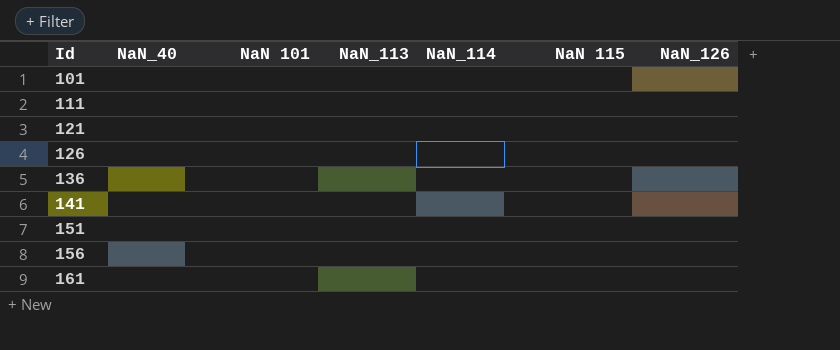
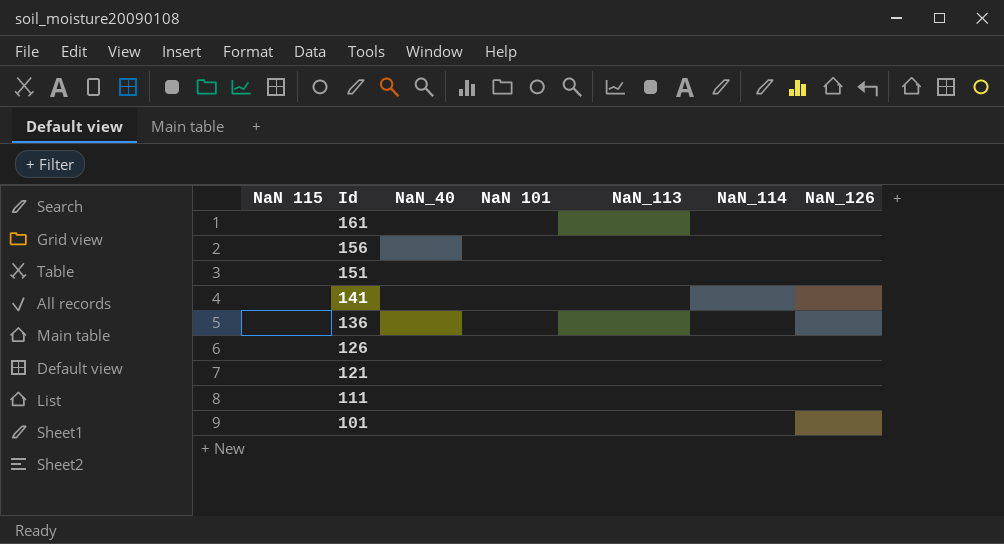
row order: Id ascending -> Id descending
column NaN 115 | position: 6 -> 1

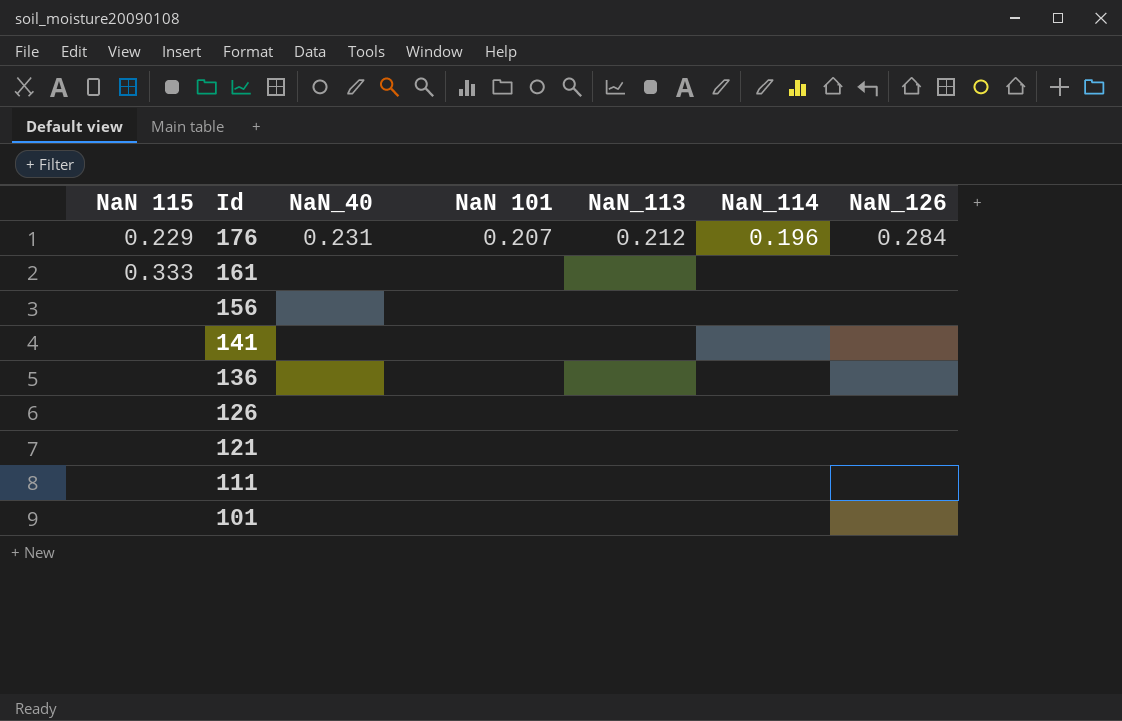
row 151: none | none | none | none | none | none -> none
row 176: none -> 0.229 | 0.231 | 0.207 | 0.212 | 0.196 | 0.284
161 | NaN 115: none -> 0.333

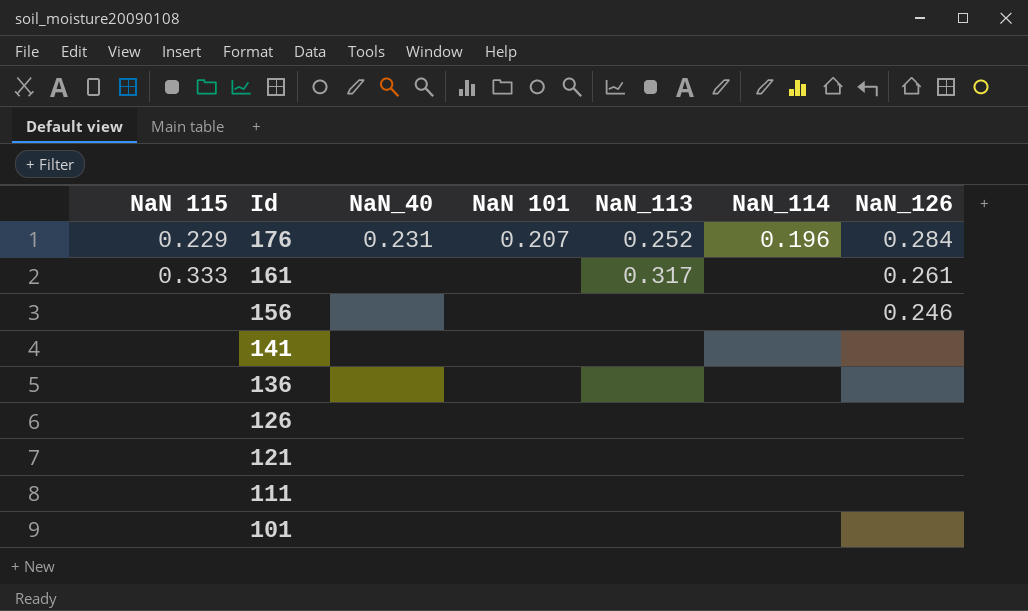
176 | NaN_113: 0.212 -> 0.252
161 | NaN_113: none -> 0.317
161 | NaN_126: none -> 0.261
156 | NaN_126: none -> 0.246

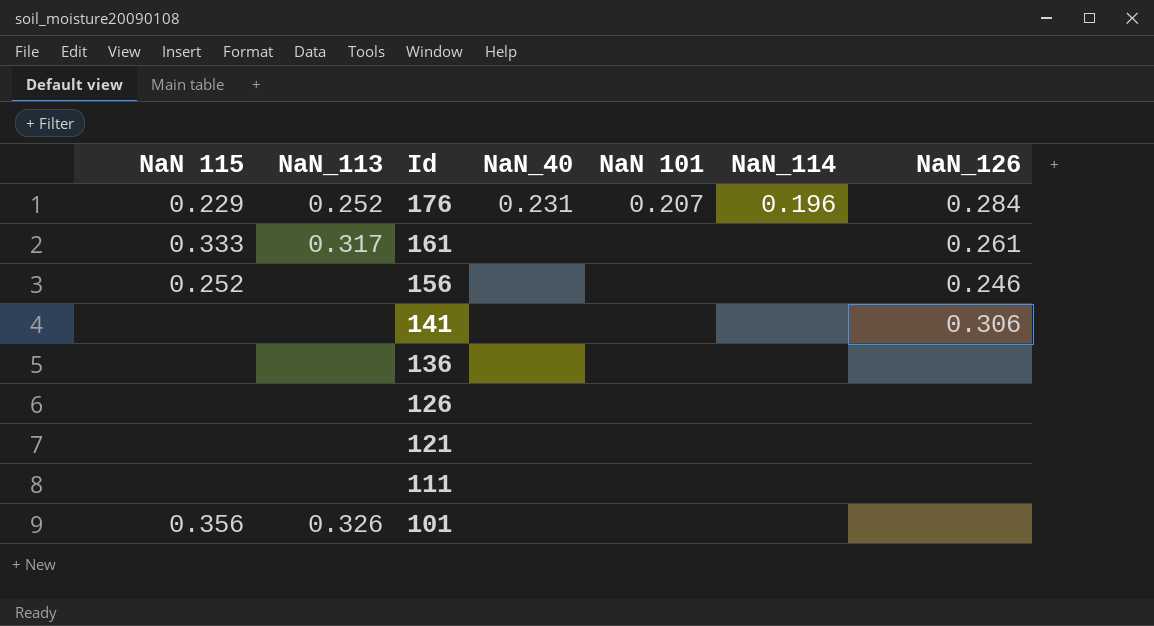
column NaN_113 | position: 5 -> 2
156 | NaN 115: none -> 0.252
141 | NaN_126: none -> 0.306
101 | NaN 115: none -> 0.356
101 | NaN_113: none -> 0.326

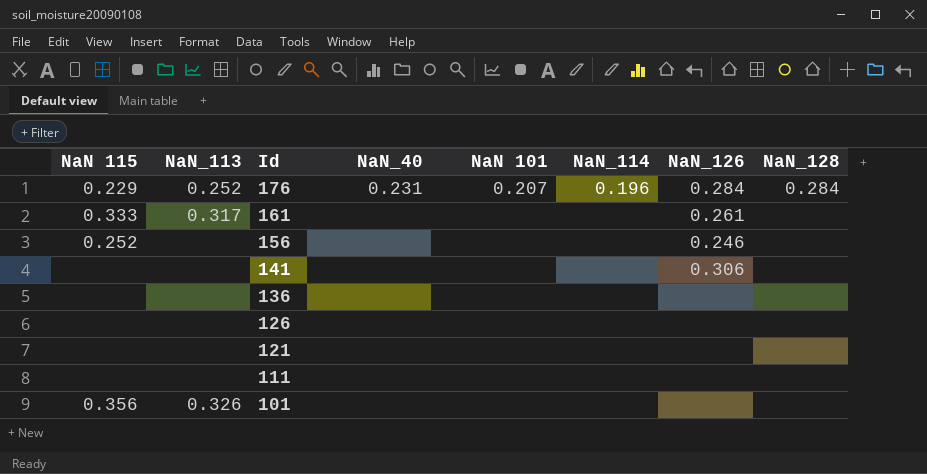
column NaN_128 | position: none -> 8

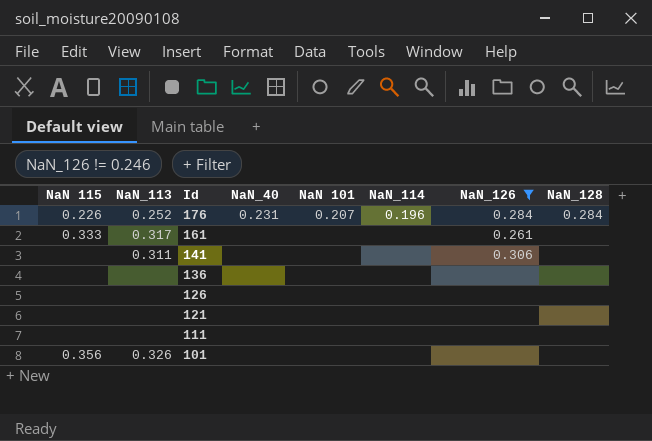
filter: none -> NaN_126 != 0.246
176 | NaN 115: 0.229 -> 0.226
141 | NaN_113: none -> 0.311

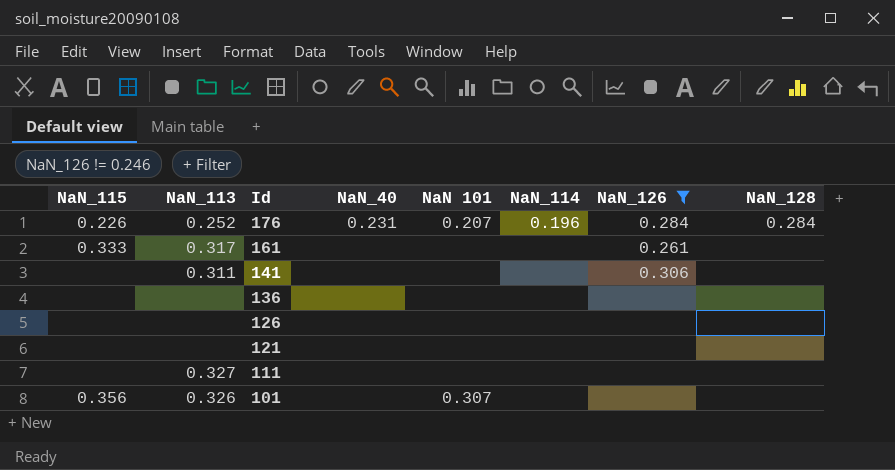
column name: NaN 115 -> NaN_115
111 | NaN_113: none -> 0.327
101 | NaN 101: none -> 0.307

